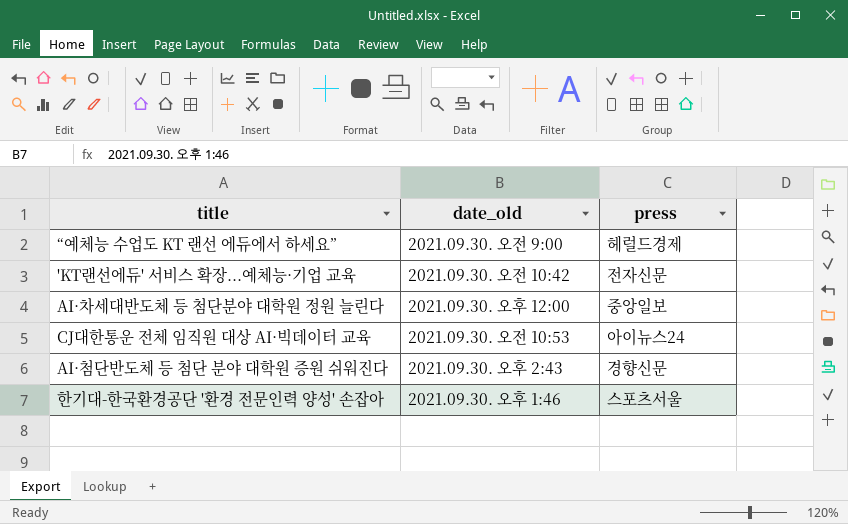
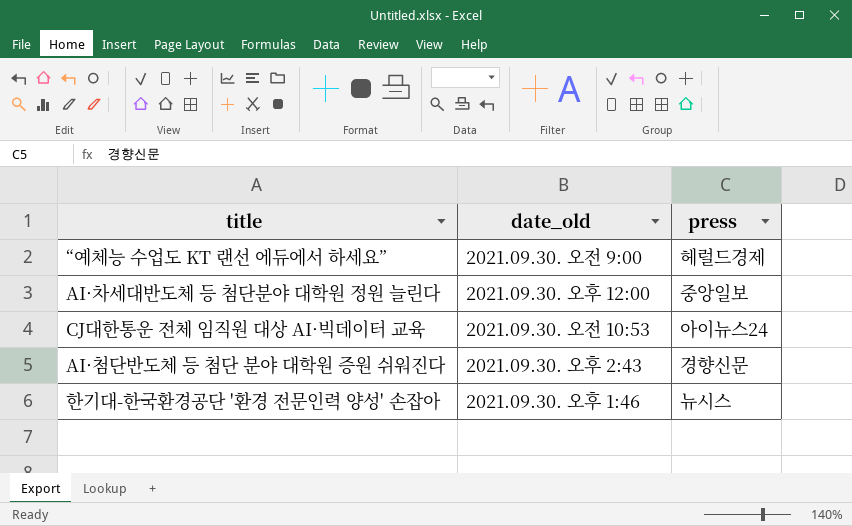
row 'KT랜선에듀' 서비스 확장...예체능·기업 교육: 2021.09.30. 오전 10:42 | 전자신문 -> none
한기대-한국환경공단 '환경 전문인력 양성' 손잡아 | press: 스포츠서울 -> 뉴시스

